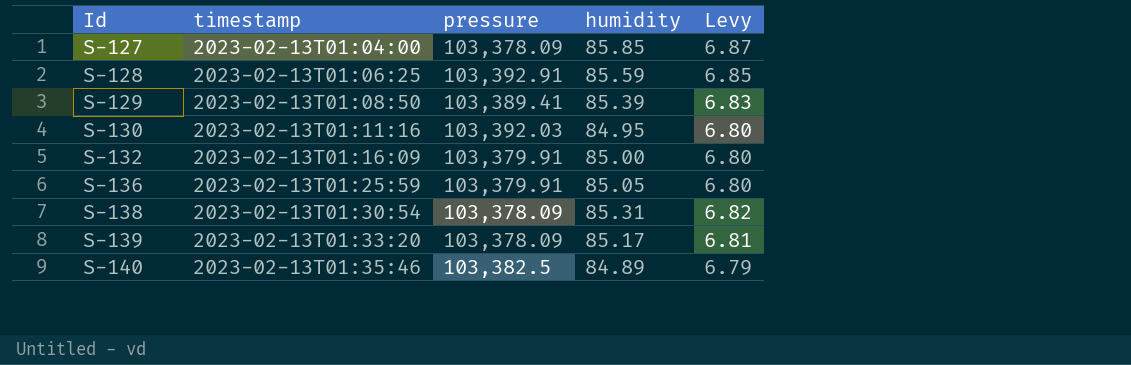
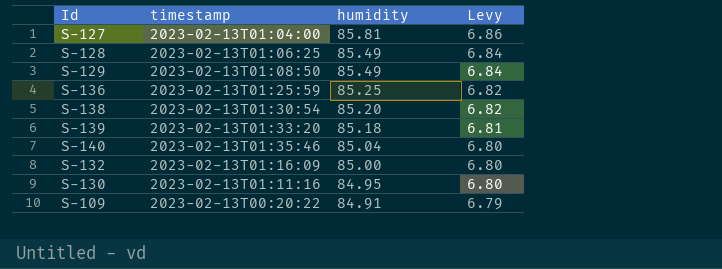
row order: Id ascending -> humidity descending
column pressure | position: 3 -> none
S-127 | humidity: 85.85 -> 85.81
S-127 | Levy: 6.87 -> 6.86
S-128 | humidity: 85.59 -> 85.49
S-128 | Levy: 6.85 -> 6.84
S-129 | humidity: 85.39 -> 85.49
S-129 | Levy: 6.83 -> 6.84
S-136 | humidity: 85.05 -> 85.25
S-136 | Levy: 6.80 -> 6.82
S-138 | humidity: 85.31 -> 85.20
S-139 | humidity: 85.17 -> 85.18
S-140 | humidity: 84.89 -> 85.04
S-140 | Levy: 6.79 -> 6.80
row S-109: none -> 2023-02-13T00:20:22 | 84.91 | 6.79

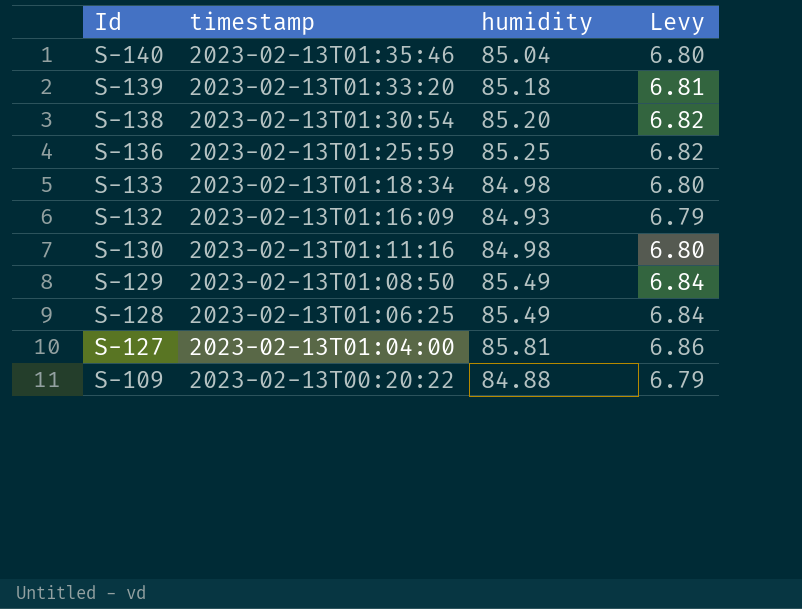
row order: humidity descending -> Id descending
row S-133: none -> 2023-02-13T01:18:34 | 84.98 | 6.80
S-132 | humidity: 85.00 -> 84.93
S-132 | Levy: 6.80 -> 6.79
S-130 | humidity: 84.95 -> 84.98
S-109 | humidity: 84.91 -> 84.88

